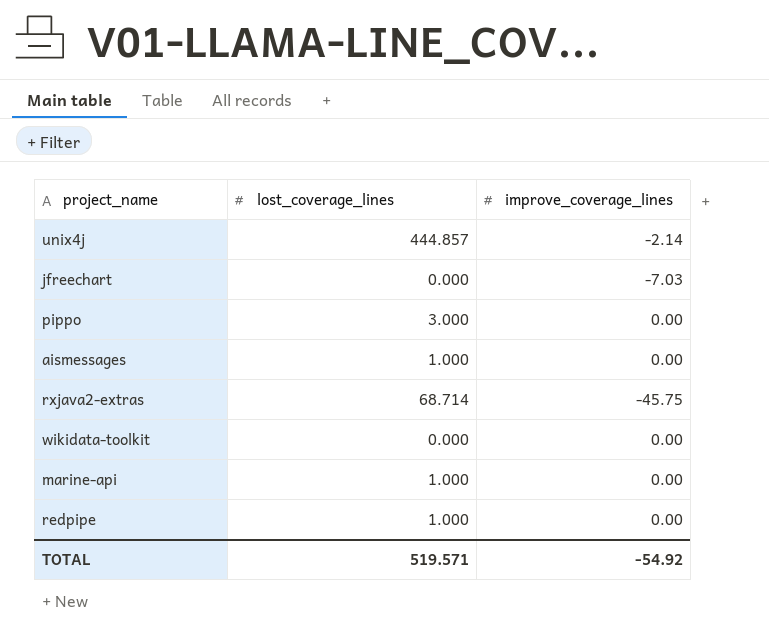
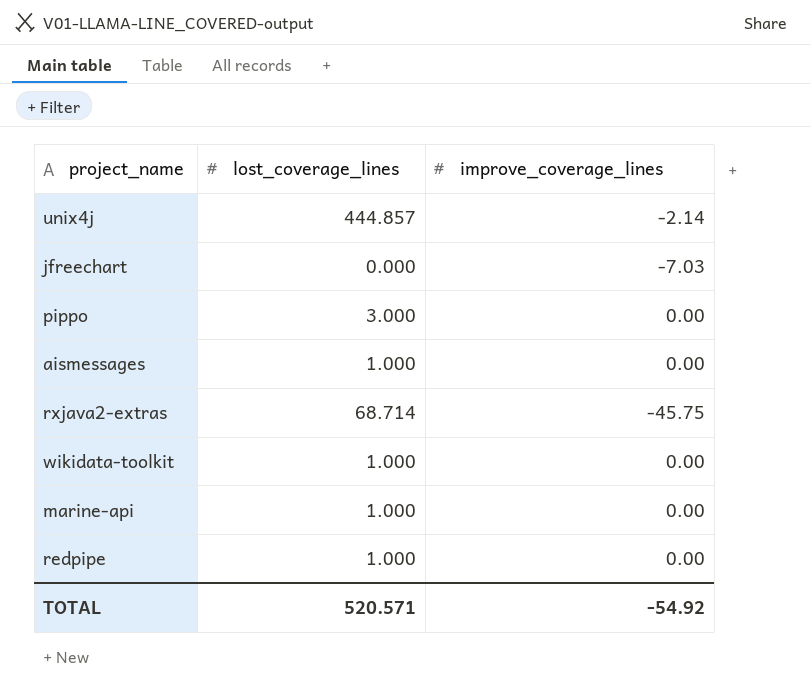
wikidata-toolkit | lost_coverage_lines: 0.000 -> 1.000
TOTAL | lost_coverage_lines: 519.571 -> 520.571

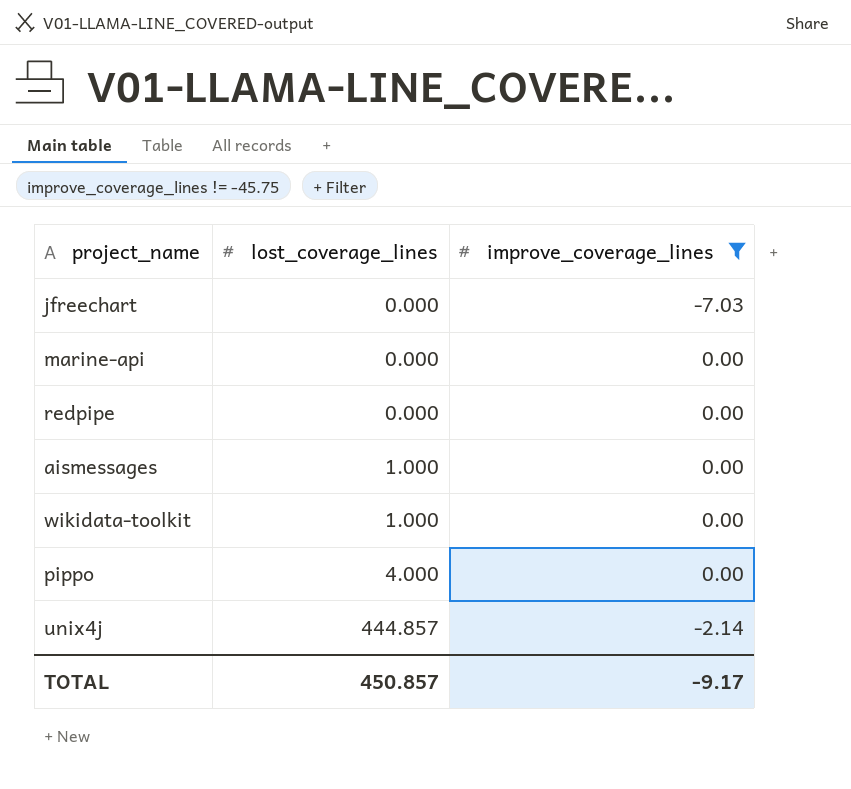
filter: none -> improve_coverage_lines != -45.75
row order: none -> lost_coverage_lines ascending
marine-api | lost_coverage_lines: 1.000 -> 0.000
redpipe | lost_coverage_lines: 1.000 -> 0.000
pippo | lost_coverage_lines: 3.000 -> 4.000
TOTAL | lost_coverage_lines: 520.571 -> 450.857
TOTAL | improve_coverage_lines: -54.92 -> -9.17

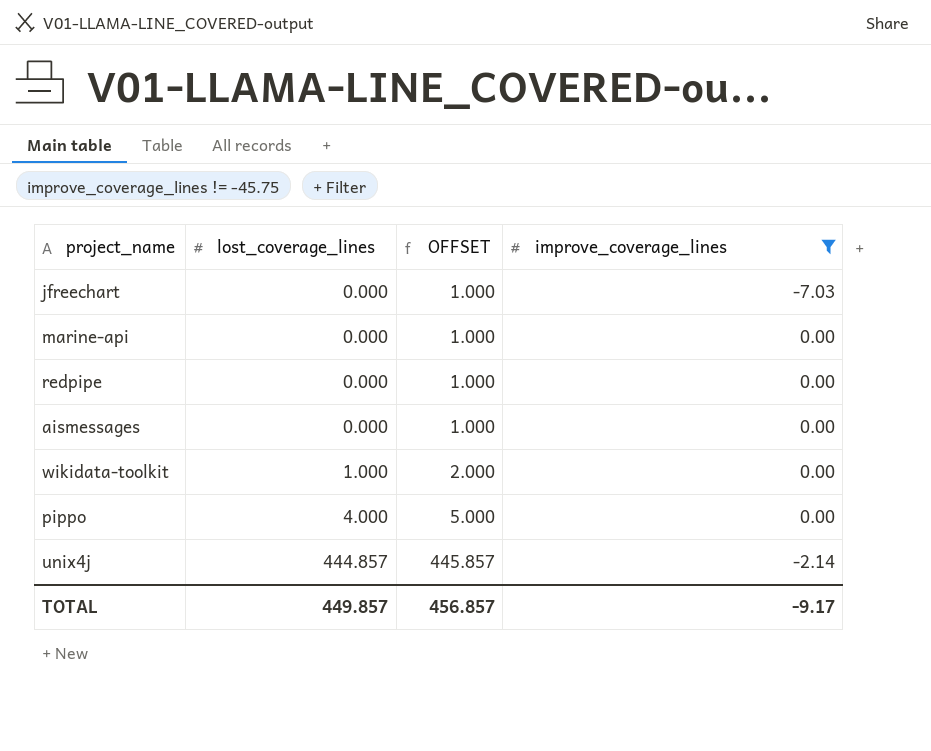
column OFFSET | formula: none -> [lost_coverage_lines] + 1
aismessages | lost_coverage_lines: 1.000 -> 0.000
TOTAL | lost_coverage_lines: 450.857 -> 449.857

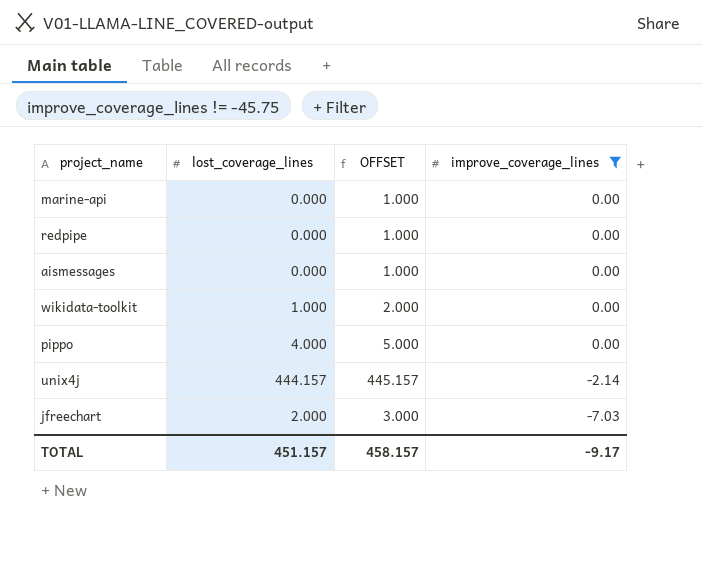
row order: lost_coverage_lines ascending -> improve_coverage_lines descending
unix4j | lost_coverage_lines: 444.857 -> 444.157
unix4j | OFFSET: 445.857 -> 445.157
jfreechart | lost_coverage_lines: 0.000 -> 2.000
jfreechart | OFFSET: 1.000 -> 3.000
TOTAL | lost_coverage_lines: 449.857 -> 451.157
TOTAL | OFFSET: 456.857 -> 458.157

